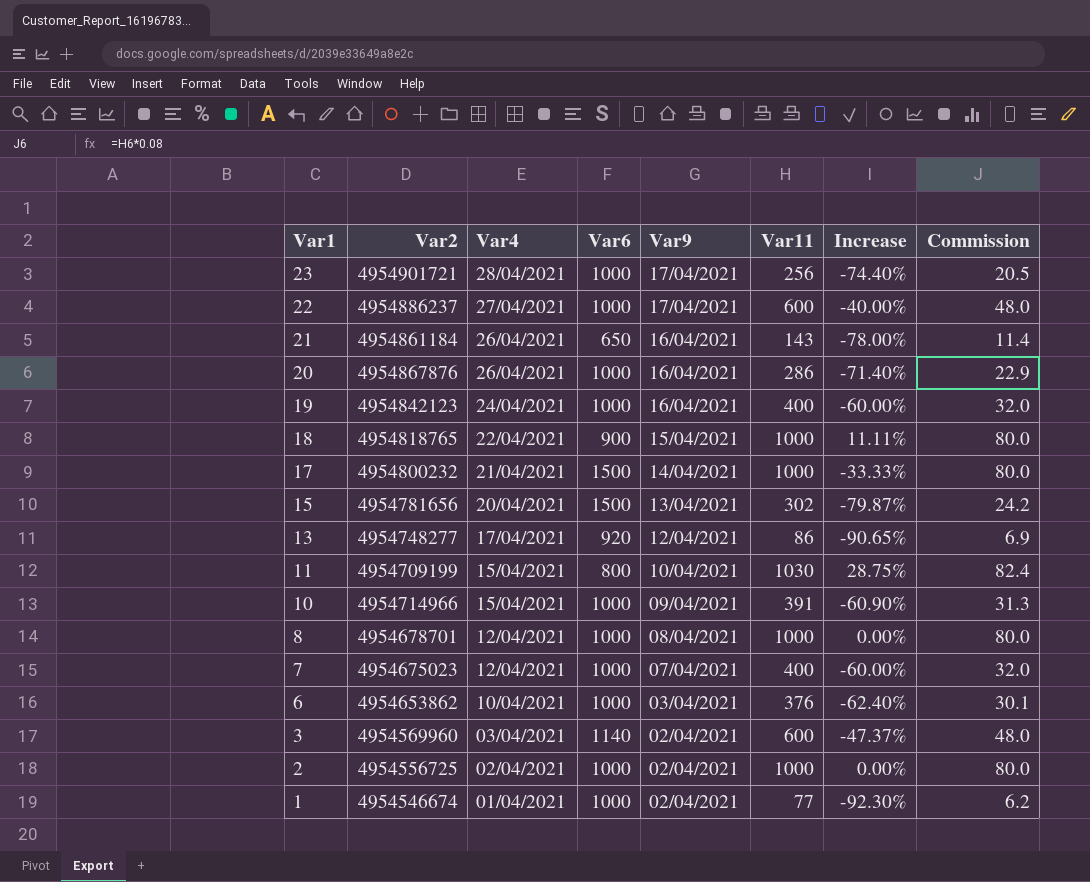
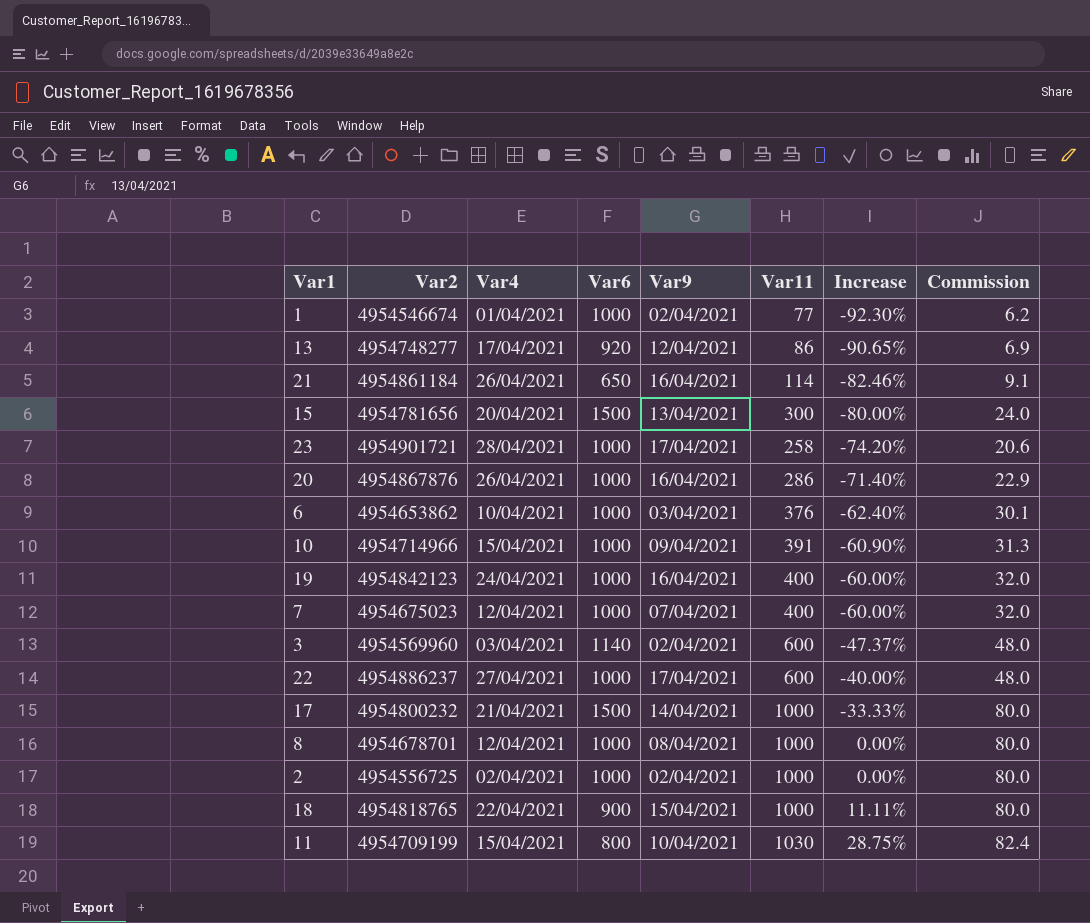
row order: Var1 descending -> Increase ascending
21 | Var11: 143 -> 114
21 | Increase: -78.00% -> -82.46%
21 | Commission: 11.4 -> 9.1
15 | Var11: 302 -> 300
15 | Increase: -79.87% -> -80.00%
15 | Commission: 24.2 -> 24.0
23 | Var11: 256 -> 258
23 | Increase: -74.40% -> -74.20%
23 | Commission: 20.5 -> 20.6

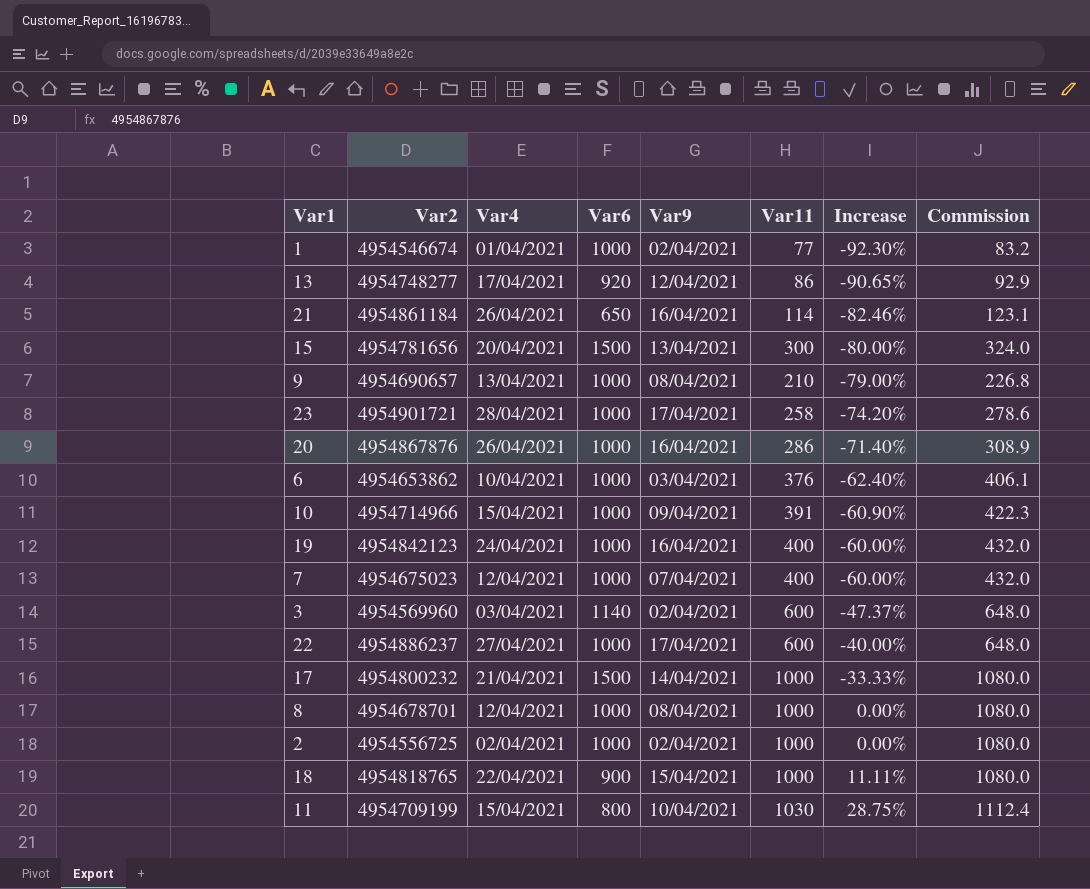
column Commission | formula: [Var11] * 0.08 -> [Var11] * 1.08
row 9: none -> 4954690657 | 13/04/2021 | 1000 | 08/04/2021 | 210 | -79.00% | 226.8

